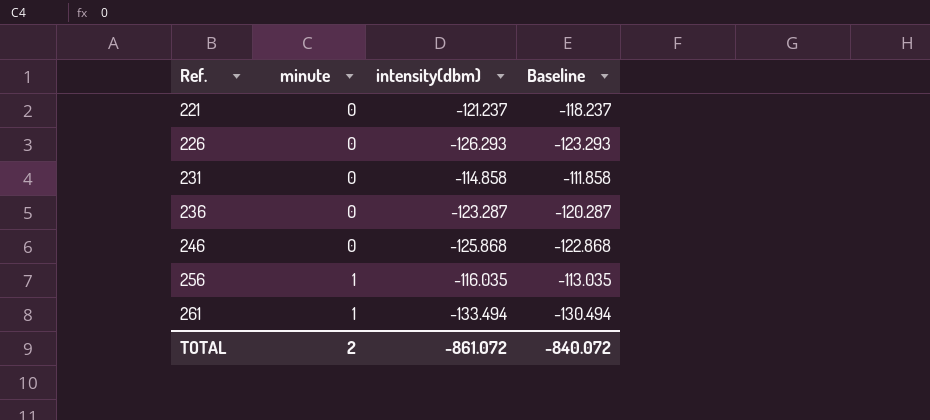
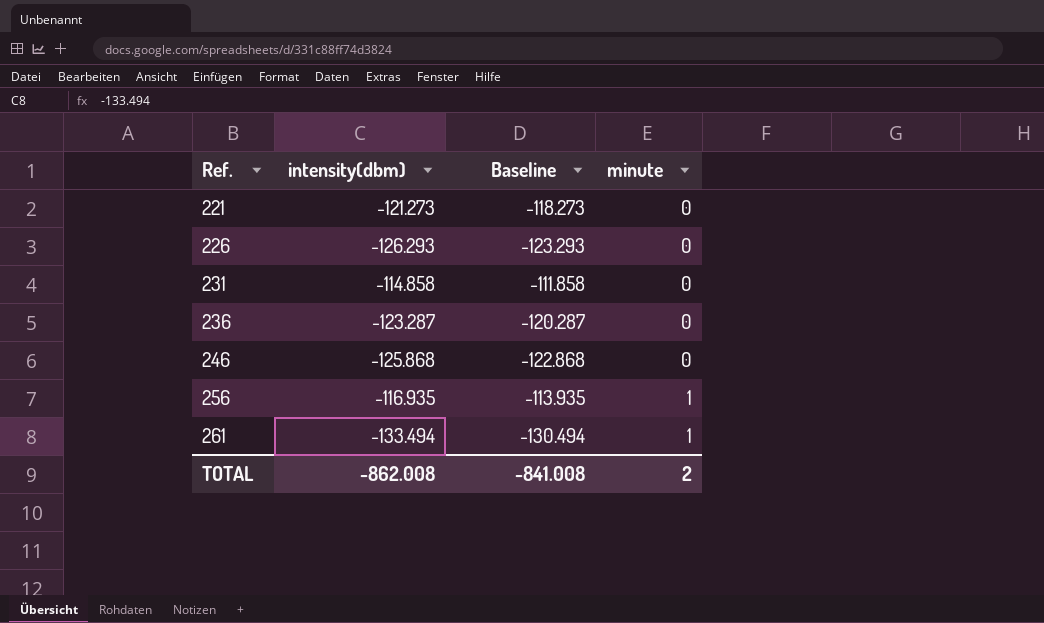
column minute | position: 2 -> 4
221 | intensity(dbm): -121.237 -> -121.273
221 | Baseline: -118.237 -> -118.273
256 | intensity(dbm): -116.035 -> -116.935
256 | Baseline: -113.035 -> -113.935
TOTAL | intensity(dbm): -861.072 -> -862.008
TOTAL | Baseline: -840.072 -> -841.008

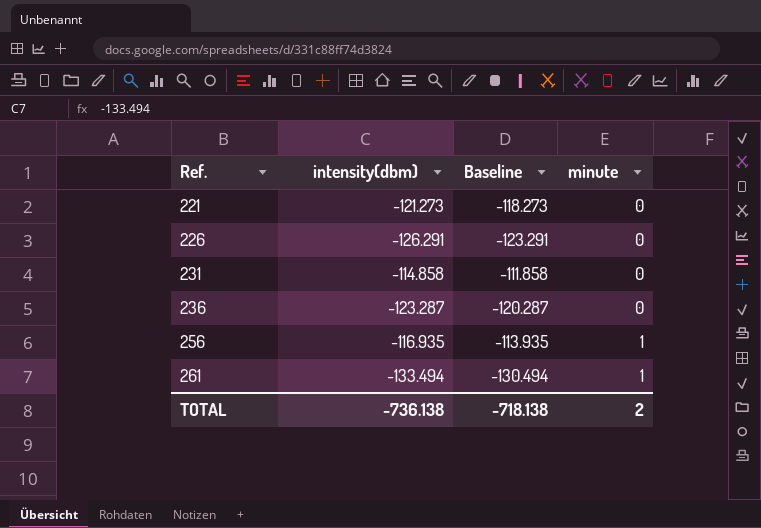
row 246: -125.868 | -122.868 | 0 -> none
226 | intensity(dbm): -126.293 -> -126.291
226 | Baseline: -123.293 -> -123.291
TOTAL | intensity(dbm): -862.008 -> -736.138
TOTAL | Baseline: -841.008 -> -718.138

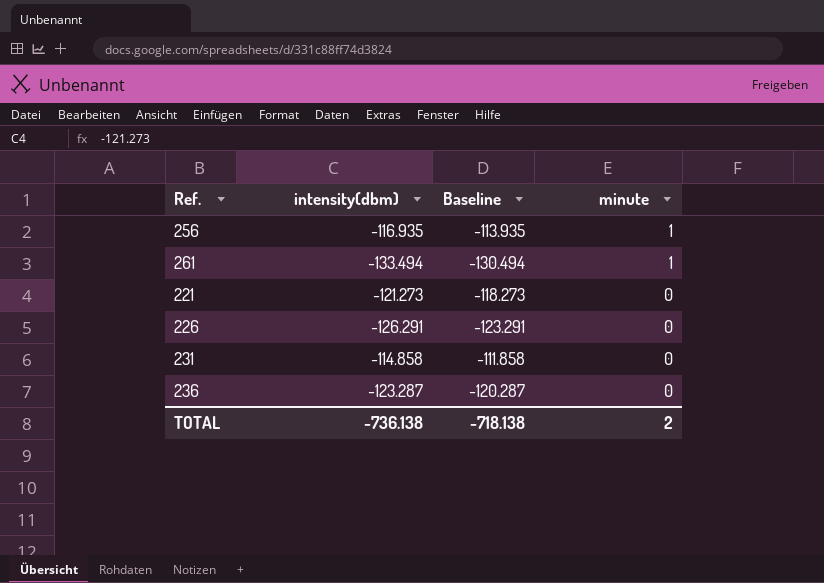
row order: Ref. ascending -> minute descending

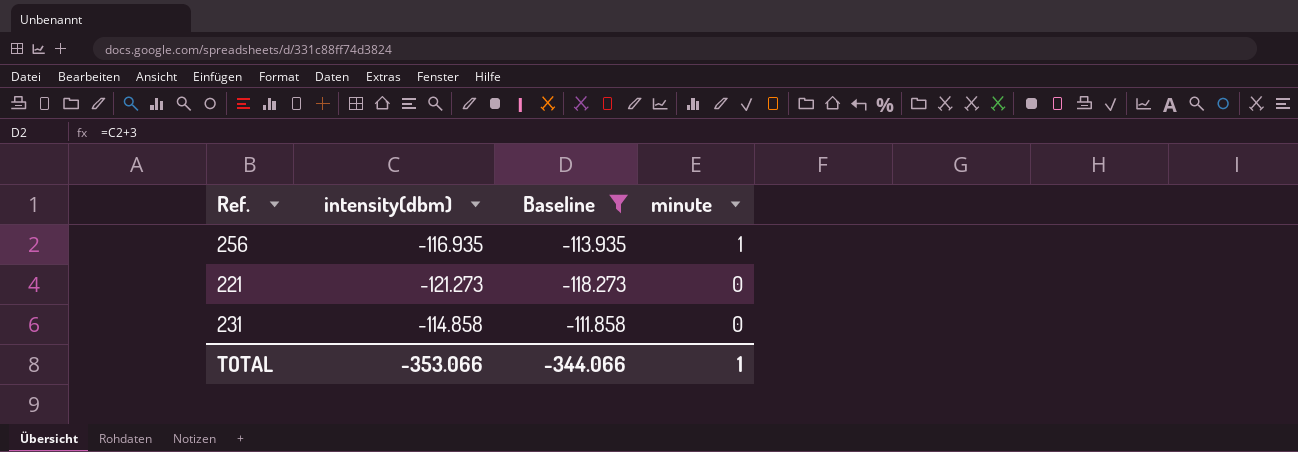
filter: none -> Baseline >= -118.273
TOTAL | intensity(dbm): -736.138 -> -353.066
TOTAL | Baseline: -718.138 -> -344.066
TOTAL | minute: 2 -> 1

